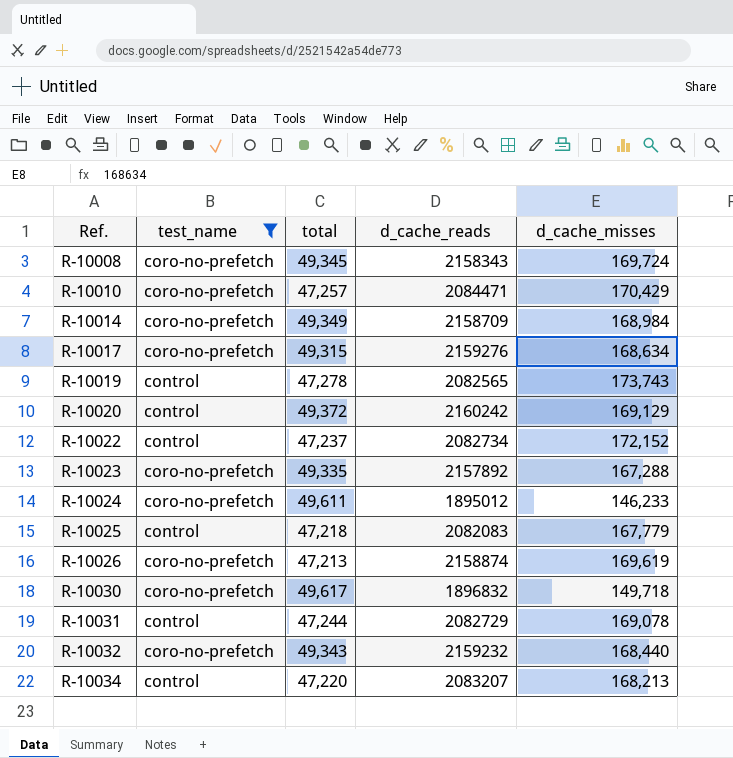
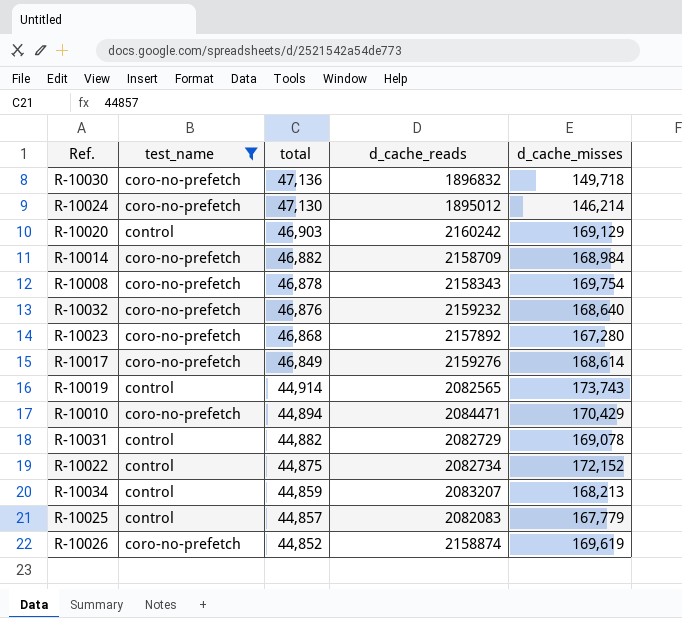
row order: Ref. ascending -> total descending
R-10030 | total: 49,617 -> 47,136
R-10024 | total: 49,611 -> 47,130
R-10024 | d_cache_misses: 146,233 -> 146,214
R-10020 | total: 49,372 -> 46,903
R-10014 | total: 49,349 -> 46,882
R-10008 | total: 49,345 -> 46,878
R-10008 | d_cache_misses: 169,724 -> 169,754
R-10032 | total: 49,343 -> 46,876
R-10032 | d_cache_misses: 168,440 -> 168,640
R-10023 | total: 49,335 -> 46,868
R-10023 | d_cache_misses: 167,288 -> 167,280
R-10017 | total: 49,315 -> 46,849
R-10017 | d_cache_misses: 168,634 -> 168,614
R-10019 | total: 47,278 -> 44,914
R-10010 | total: 47,257 -> 44,894
R-10031 | total: 47,244 -> 44,882
R-10022 | total: 47,237 -> 44,875
R-10034 | total: 47,220 -> 44,859
R-10025 | total: 47,218 -> 44,857
R-10026 | total: 47,213 -> 44,852

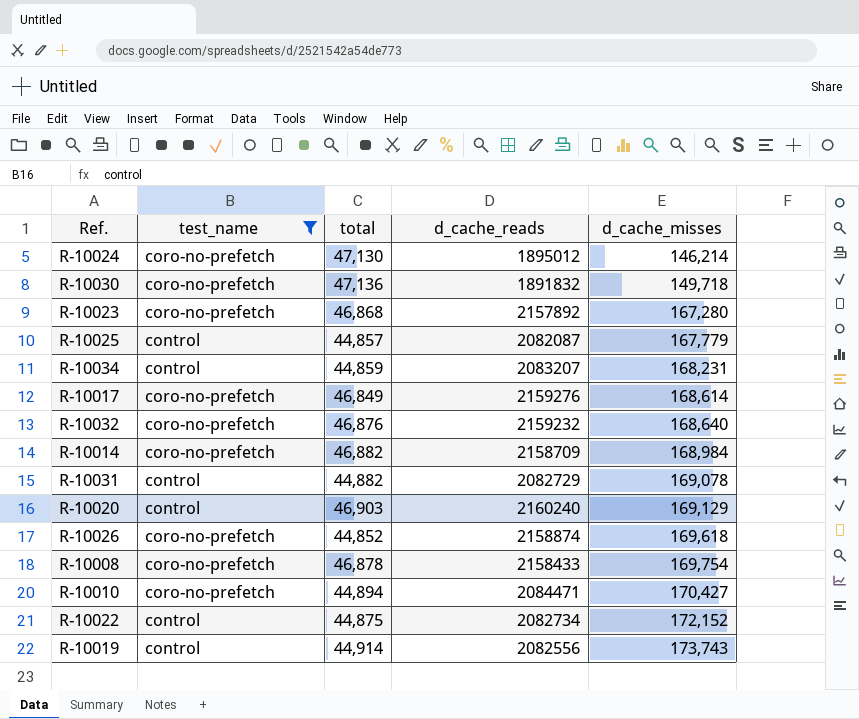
row order: total descending -> d_cache_misses ascending
R-10030 | d_cache_reads: 1896832 -> 1891832
R-10025 | d_cache_reads: 2082083 -> 2082087
R-10034 | d_cache_misses: 168,213 -> 168,231
R-10020 | d_cache_reads: 2160242 -> 2160240
R-10026 | d_cache_misses: 169,619 -> 169,618
R-10008 | d_cache_reads: 2158343 -> 2158433
R-10010 | d_cache_misses: 170,429 -> 170,427
R-10019 | d_cache_reads: 2082565 -> 2082556

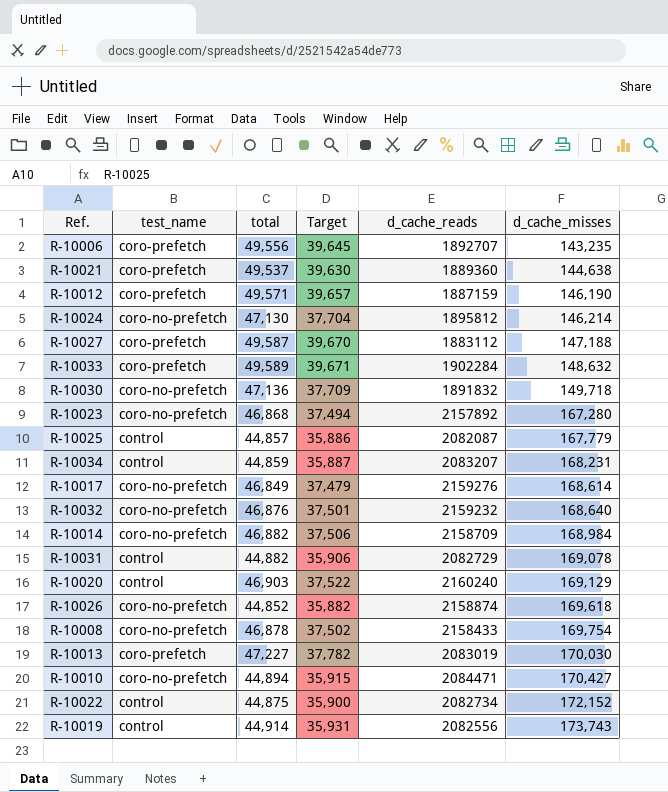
filter: test_name != coro-prefetch -> none
column Target | formula: none -> [total] * 0.8
R-10024 | d_cache_reads: 1895012 -> 1895812

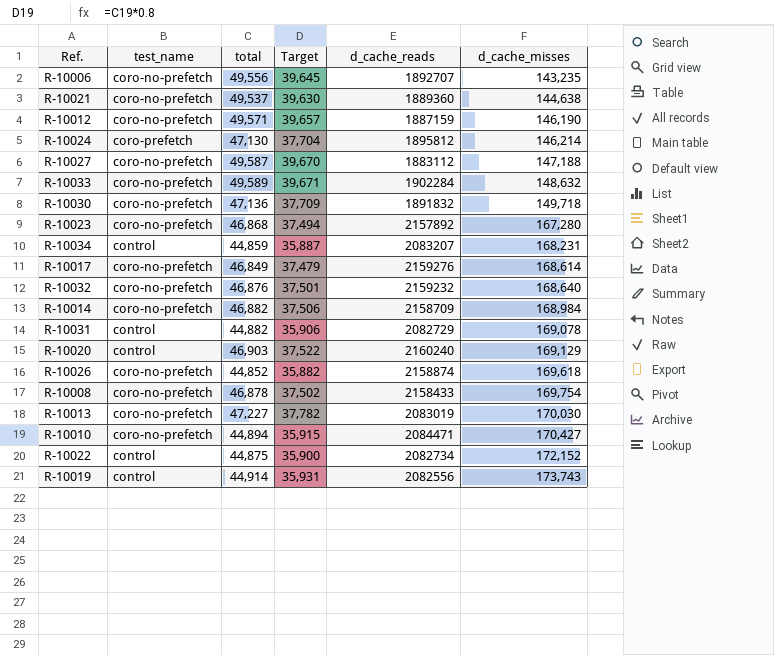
row R-10025: control | 44,857 | 35,886 | 2082087 | 167,779 -> none
R-10006 | test_name: coro-prefetch -> coro-no-prefetch
R-10021 | test_name: coro-prefetch -> coro-no-prefetch
R-10012 | test_name: coro-prefetch -> coro-no-prefetch
R-10024 | test_name: coro-no-prefetch -> coro-prefetch
R-10027 | test_name: coro-prefetch -> coro-no-prefetch
R-10033 | test_name: coro-prefetch -> coro-no-prefetch
R-10013 | test_name: coro-prefetch -> coro-no-prefetch

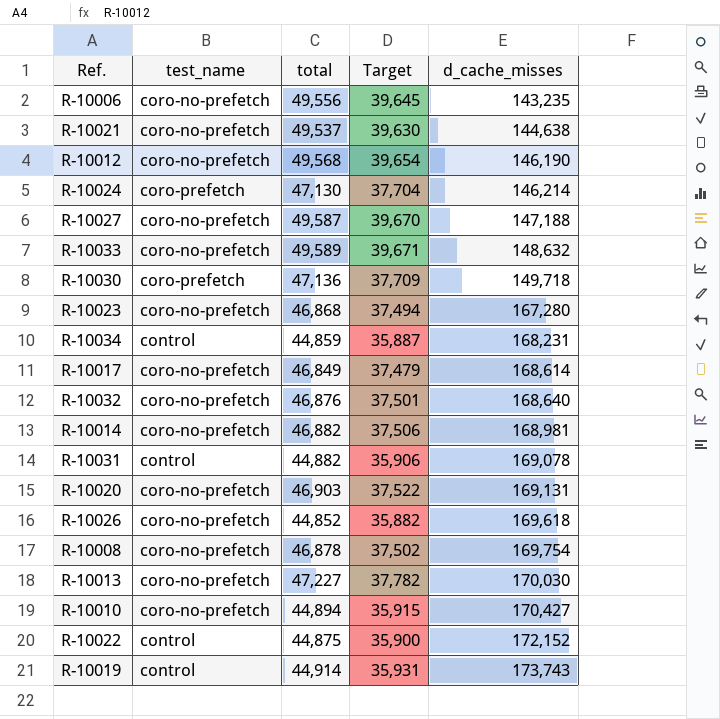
column d_cache_reads | position: 5 -> none
R-10012 | total: 49,571 -> 49,568
R-10012 | Target: 39,657 -> 39,654
R-10030 | test_name: coro-no-prefetch -> coro-prefetch
R-10014 | d_cache_misses: 168,984 -> 168,981
R-10020 | test_name: control -> coro-no-prefetch
R-10020 | d_cache_misses: 169,129 -> 169,131

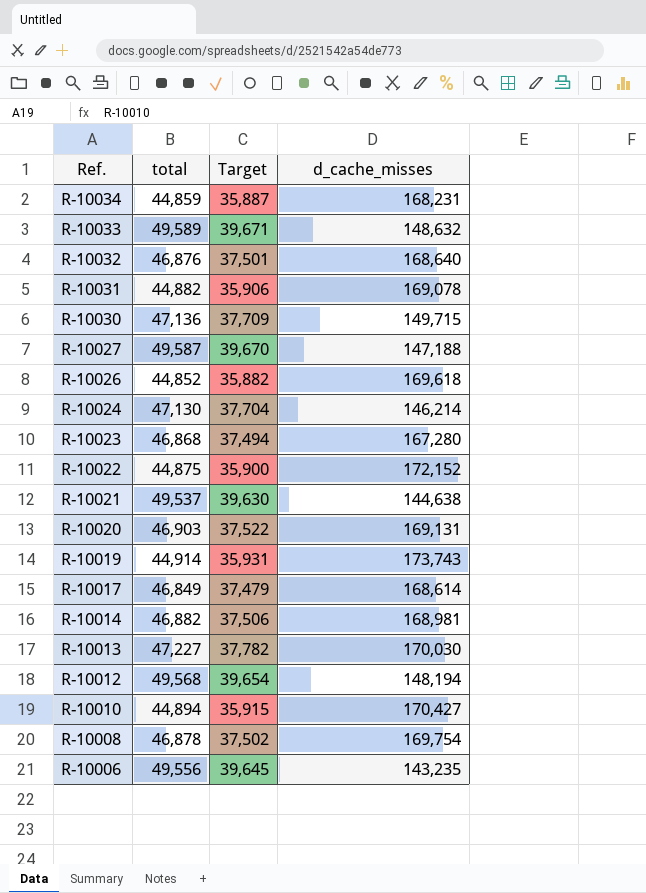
row order: d_cache_misses ascending -> Ref. descending
column test_name | position: 2 -> none
R-10030 | d_cache_misses: 149,718 -> 149,715
R-10012 | d_cache_misses: 146,190 -> 148,194

